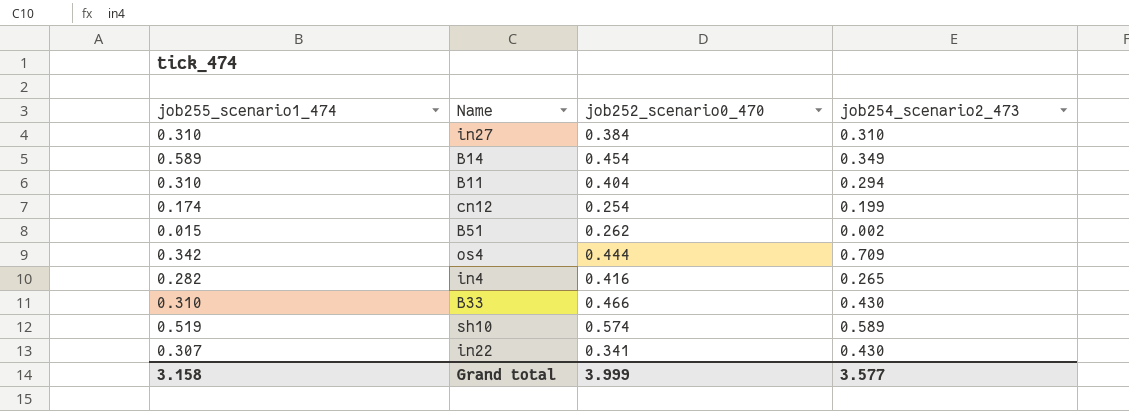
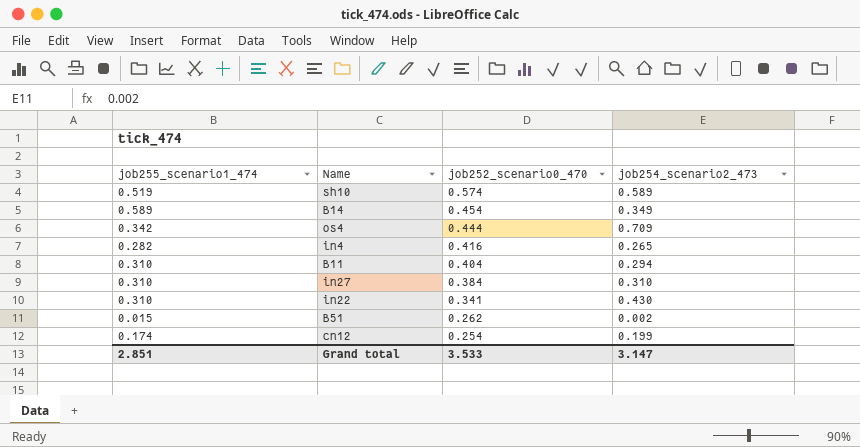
row order: none -> job252_scenario0_470 descending
row B33: 0.310 | 0.466 | 0.430 -> none
in22 | job255_scenario1_474: 0.307 -> 0.310
Grand total | job255_scenario1_474: 3.158 -> 2.851
Grand total | job252_scenario0_470: 3.999 -> 3.533
Grand total | job254_scenario2_473: 3.577 -> 3.147

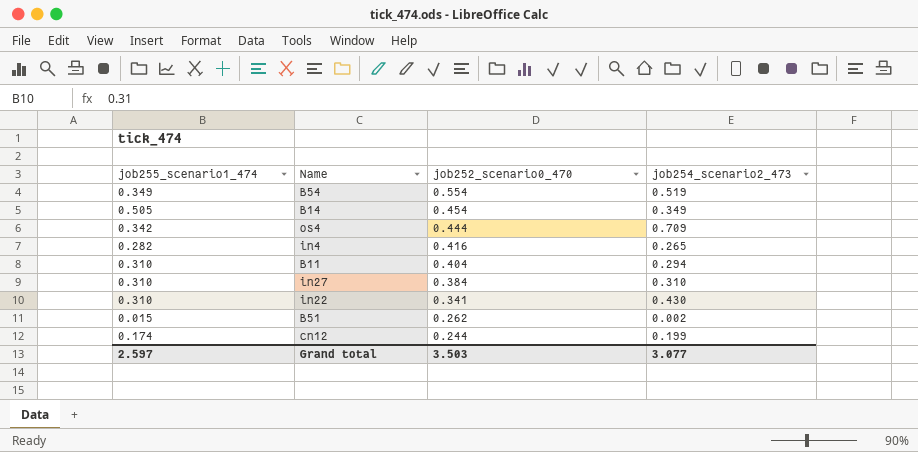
row sh10: 0.519 | 0.574 | 0.589 -> none
row B54: none -> 0.349 | 0.554 | 0.519
B14 | job255_scenario1_474: 0.589 -> 0.505
cn12 | job252_scenario0_470: 0.254 -> 0.244
Grand total | job255_scenario1_474: 2.851 -> 2.597
Grand total | job252_scenario0_470: 3.533 -> 3.503
Grand total | job254_scenario2_473: 3.147 -> 3.077

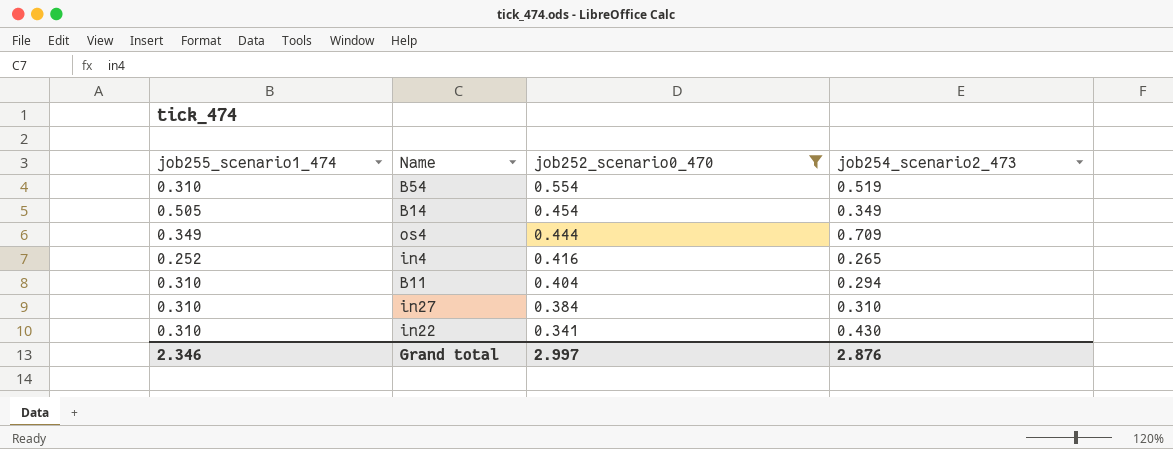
filter: none -> job252_scenario0_470 >= 0.341
B54 | job255_scenario1_474: 0.349 -> 0.310
os4 | job255_scenario1_474: 0.342 -> 0.349
in4 | job255_scenario1_474: 0.282 -> 0.252
Grand total | job255_scenario1_474: 2.597 -> 2.346
Grand total | job252_scenario0_470: 3.503 -> 2.997
Grand total | job254_scenario2_473: 3.077 -> 2.876

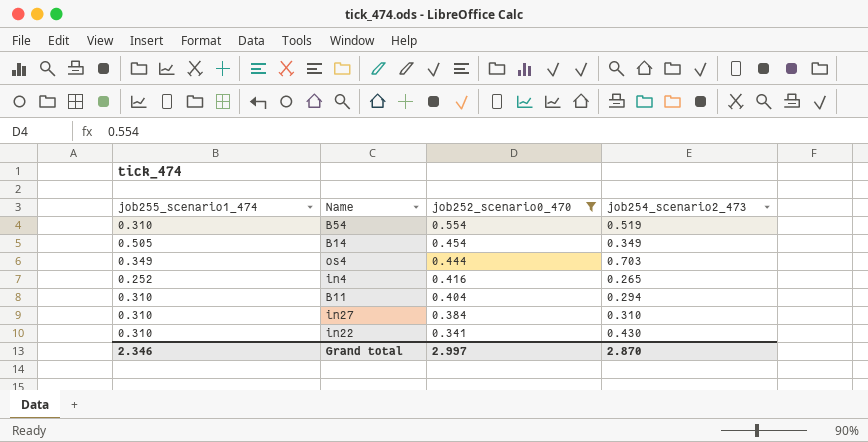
os4 | job254_scenario2_473: 0.709 -> 0.703
Grand total | job254_scenario2_473: 2.876 -> 2.870

